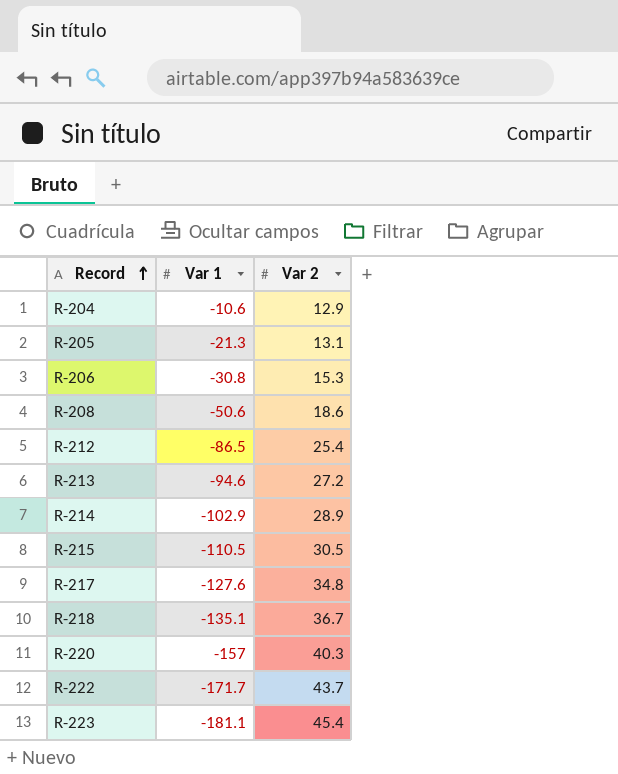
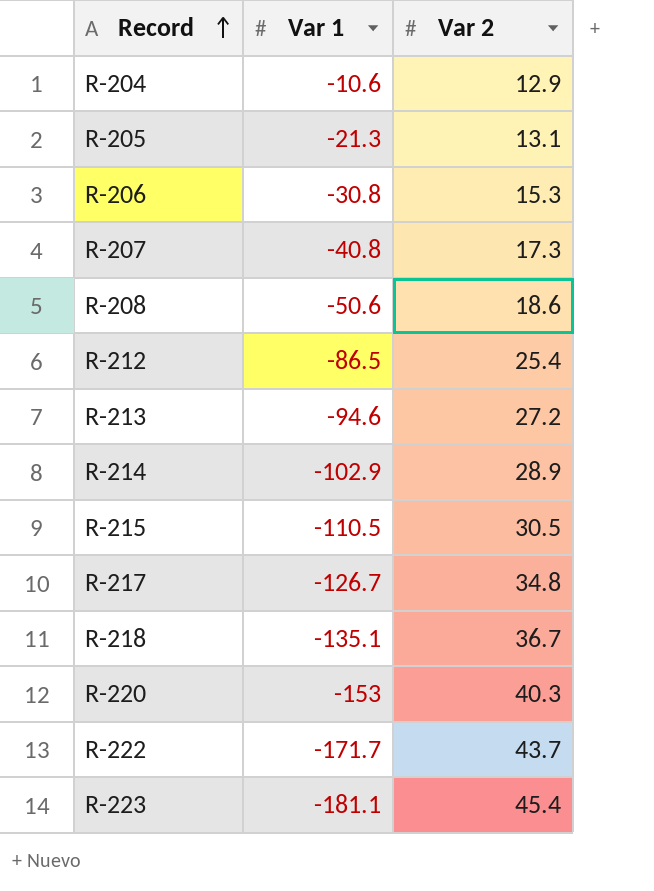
row R-207: none -> -40.8 | 17.3
R-217 | Var 1: -127.6 -> -126.7
R-220 | Var 1: -157 -> -153

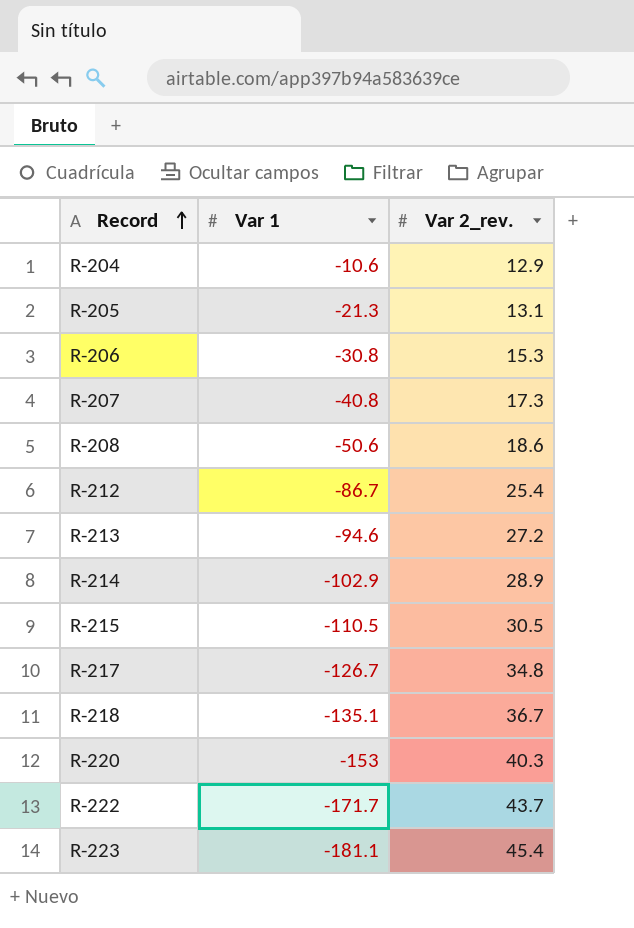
column name: Var 2 -> Var 2_rev.
R-212 | Var 1: -86.5 -> -86.7

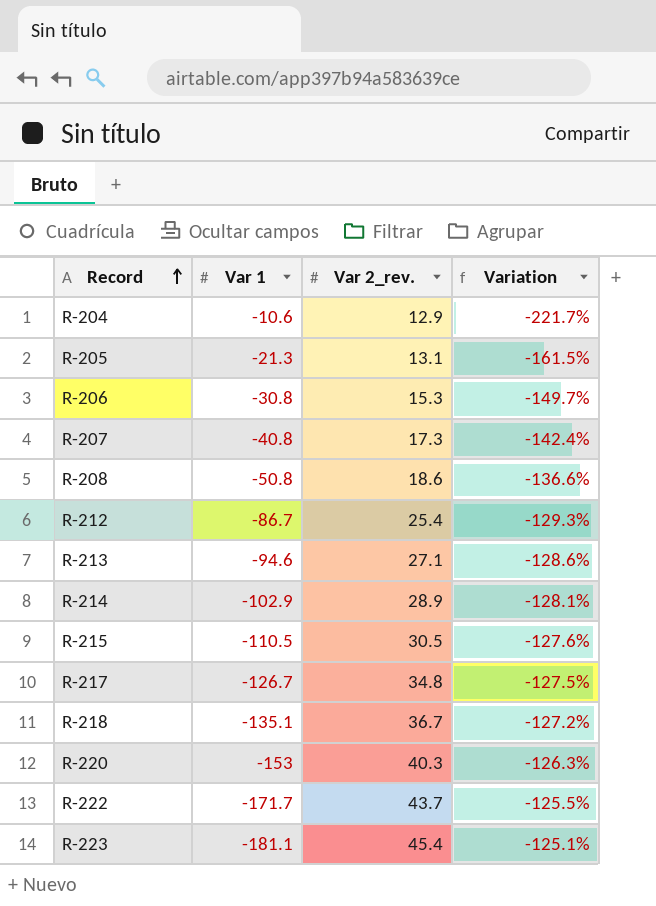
column Variation | formula: none -> ([Var 2_rev.] - [Var 1]) / [Var 1]
R-208 | Var 1: -50.6 -> -50.8
R-213 | Var 2_rev.: 27.2 -> 27.1

